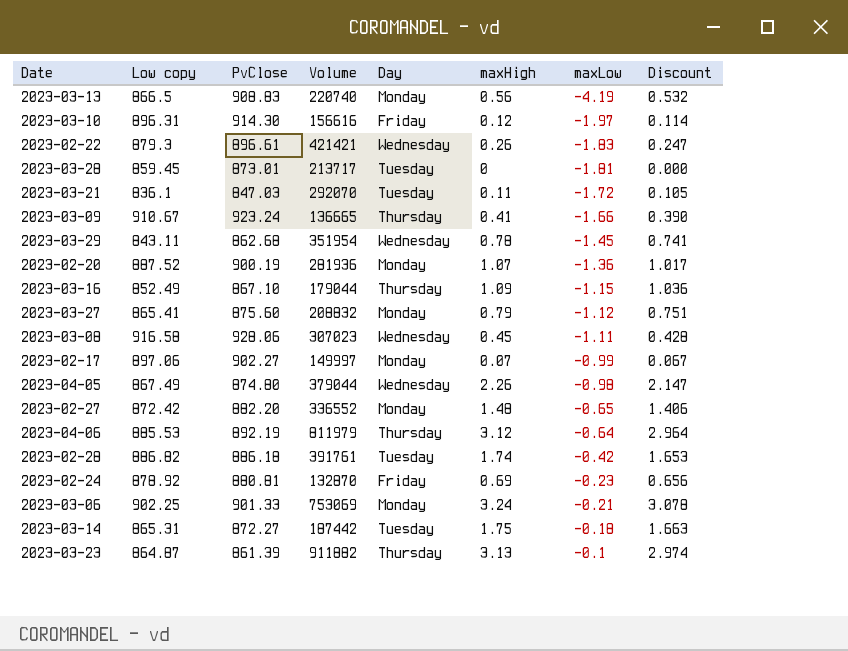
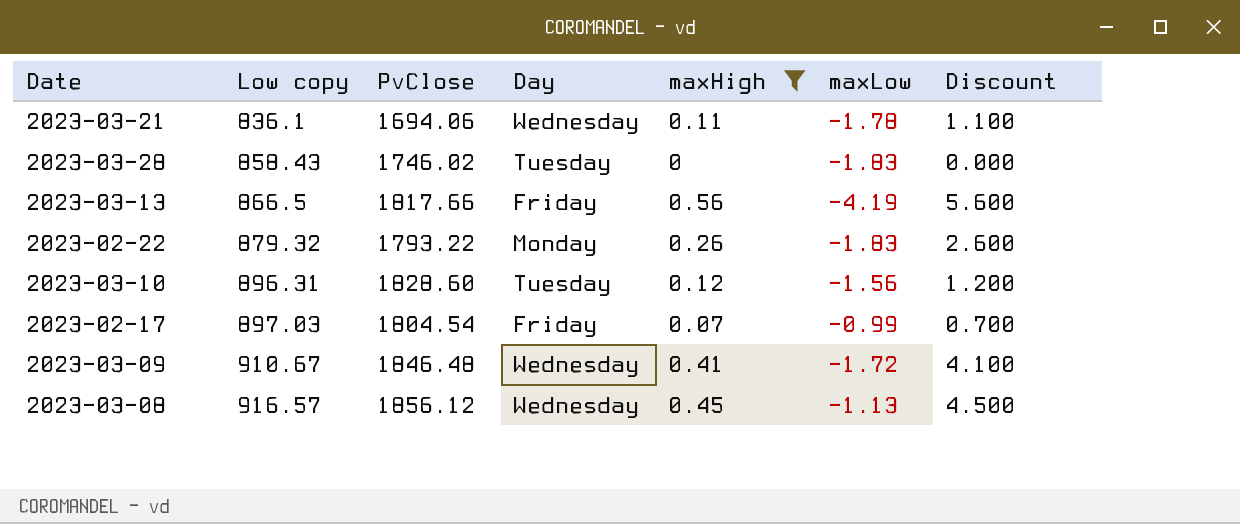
filter: none -> maxHigh <= 0.56
row order: maxLow ascending -> Low copy ascending
column Volume | position: 4 -> none
column Discount | formula: [maxHigh] * 0.95 -> [maxHigh] * 10
2023-03-21 | PvClose: 847.03 -> 1694.06
2023-03-21 | Day: Tuesday -> Wednesday
2023-03-21 | maxLow: -1.72 -> -1.78
2023-03-28 | Low copy: 859.45 -> 858.43
2023-03-28 | PvClose: 873.01 -> 1746.02
2023-03-28 | maxLow: -1.81 -> -1.83
2023-03-13 | PvClose: 908.83 -> 1817.66
2023-03-13 | Day: Monday -> Friday
2023-02-22 | Low copy: 879.3 -> 879.32
2023-02-22 | PvClose: 896.61 -> 1793.22
2023-02-22 | Day: Wednesday -> Monday
2023-03-10 | PvClose: 914.30 -> 1828.60
2023-03-10 | Day: Friday -> Tuesday
2023-03-10 | maxLow: -1.97 -> -1.56
2023-02-17 | Low copy: 897.06 -> 897.03
2023-02-17 | PvClose: 902.27 -> 1804.54
2023-02-17 | Day: Monday -> Friday
2023-03-09 | PvClose: 923.24 -> 1846.48
2023-03-09 | Day: Thursday -> Wednesday
2023-03-09 | maxLow: -1.66 -> -1.72
2023-03-08 | Low copy: 916.58 -> 916.57
2023-03-08 | PvClose: 928.06 -> 1856.12
2023-03-08 | maxLow: -1.11 -> -1.13

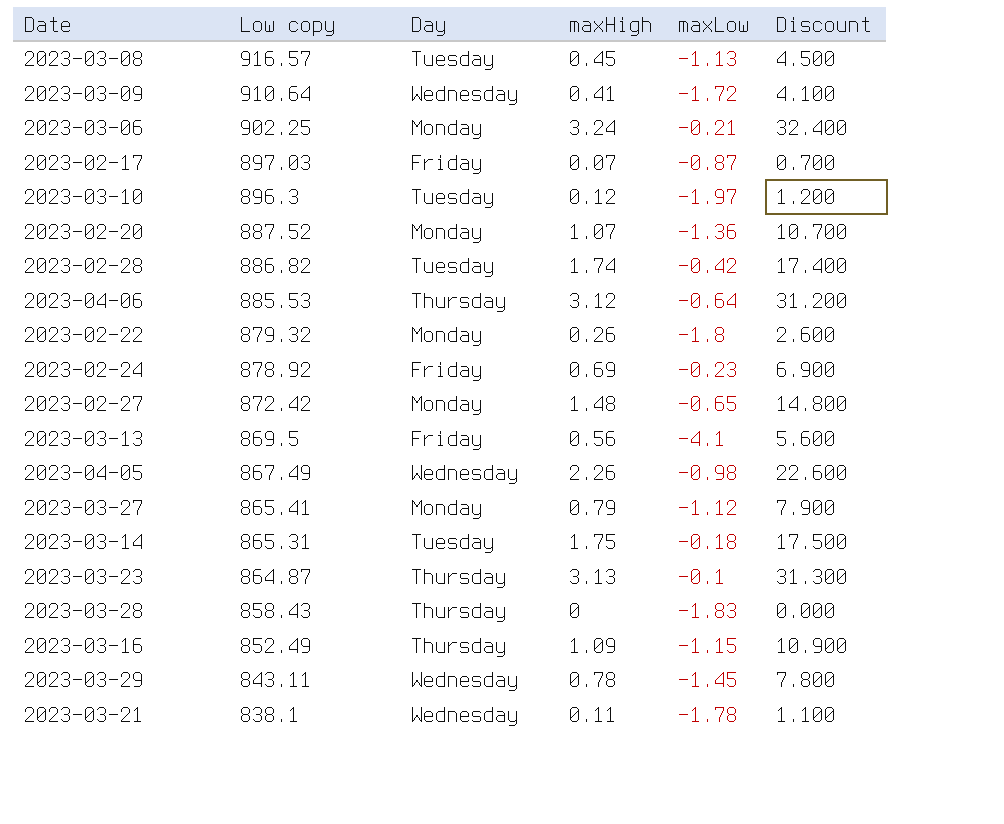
filter: maxHigh <= 0.56 -> none
row order: Low copy ascending -> Low copy descending
column PvClose | position: 3 -> none
2023-03-08 | Day: Wednesday -> Tuesday
2023-03-09 | Low copy: 910.67 -> 910.64
2023-02-17 | maxLow: -0.99 -> -0.87
2023-03-10 | Low copy: 896.31 -> 896.3
2023-03-10 | maxLow: -1.56 -> -1.97
2023-02-22 | maxLow: -1.83 -> -1.8
2023-03-13 | Low copy: 866.5 -> 869.5
2023-03-13 | maxLow: -4.19 -> -4.1
2023-03-28 | Day: Tuesday -> Thursday
2023-03-21 | Low copy: 836.1 -> 838.1

